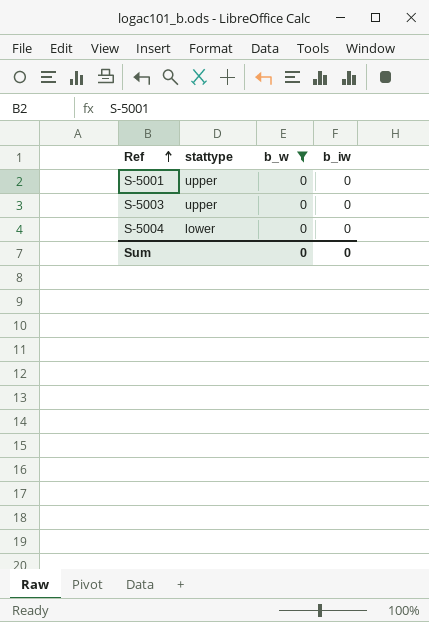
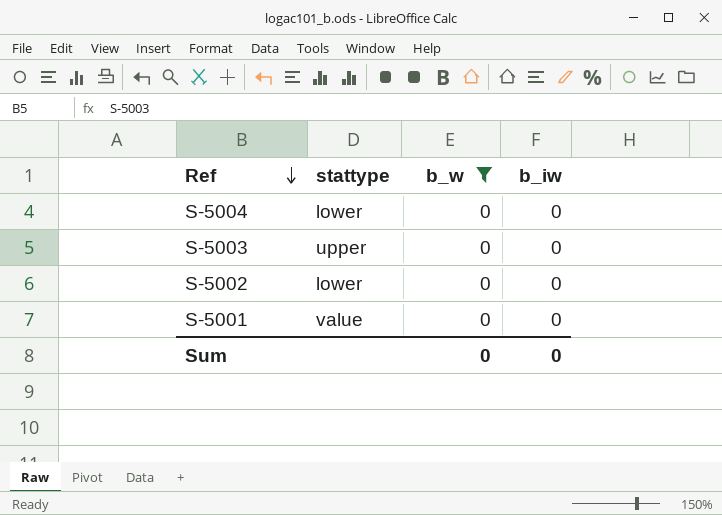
row order: Ref ascending -> Ref descending
row S-5002: none -> lower | 0 | 0
S-5001 | stattype: upper -> value

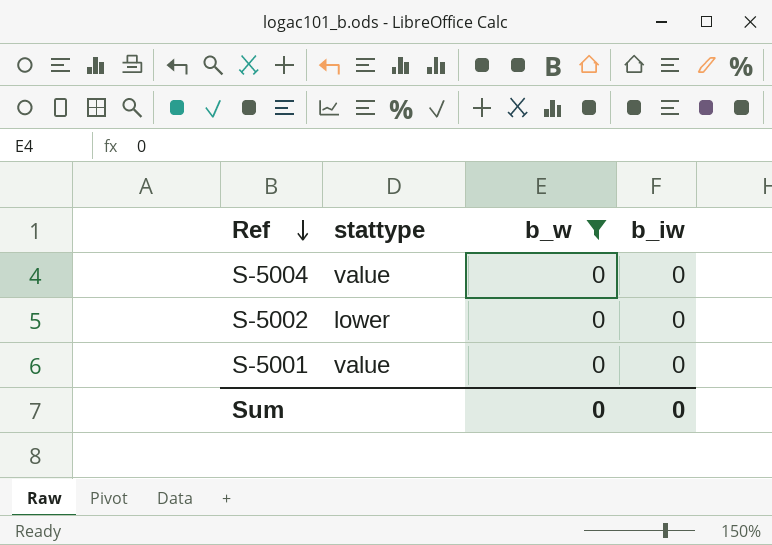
row S-5003: upper | 0 | 0 -> none
S-5004 | stattype: lower -> value

